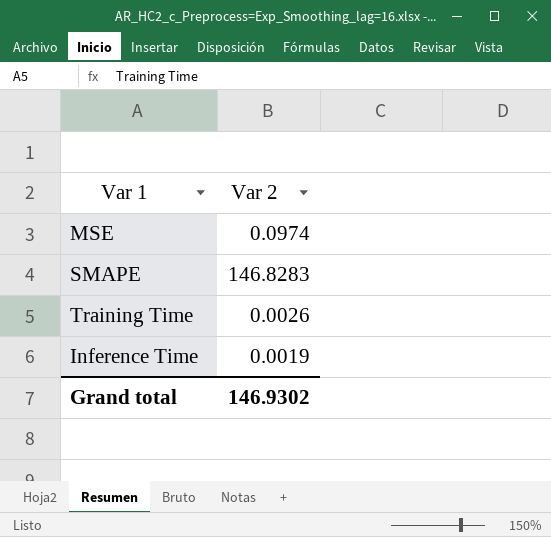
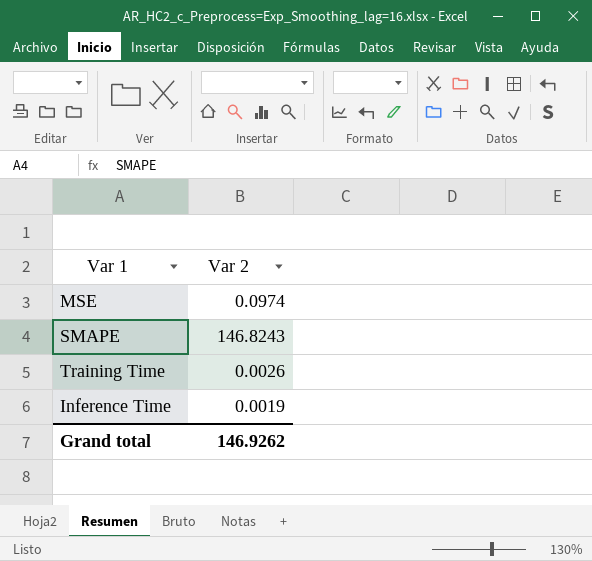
SMAPE | Var 2: 146.8283 -> 146.8243
Grand total | Var 2: 146.9302 -> 146.9262

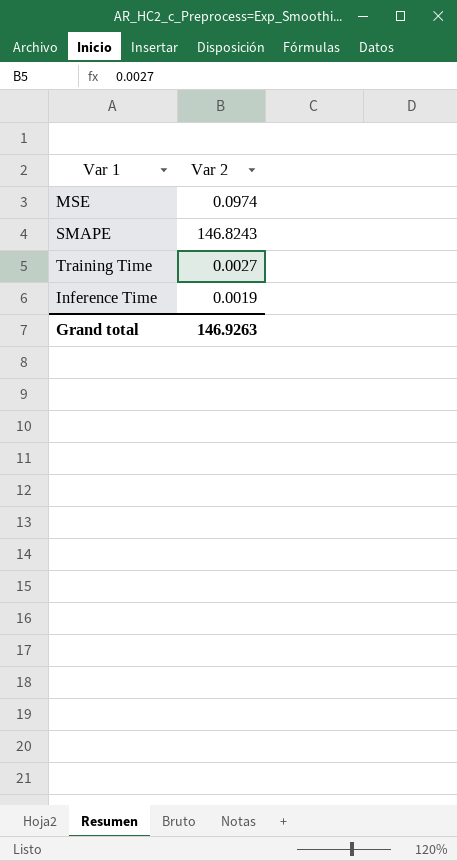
Training Time | Var 2: 0.0026 -> 0.0027
Grand total | Var 2: 146.9262 -> 146.9263

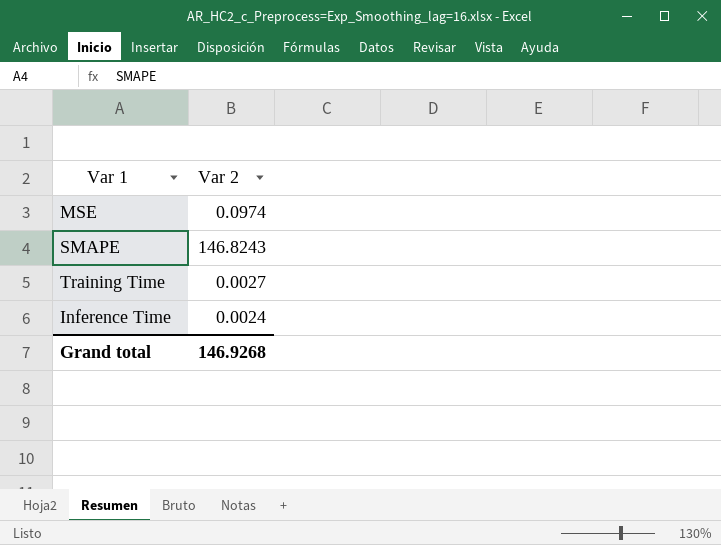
Inference Time | Var 2: 0.0019 -> 0.0024
Grand total | Var 2: 146.9263 -> 146.9268

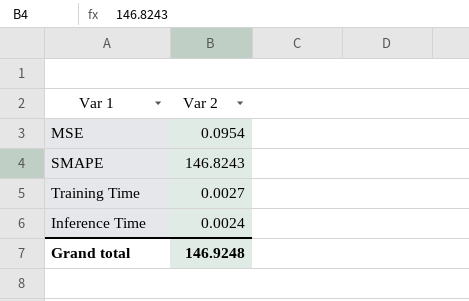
MSE | Var 2: 0.0974 -> 0.0954
Grand total | Var 2: 146.9268 -> 146.9248

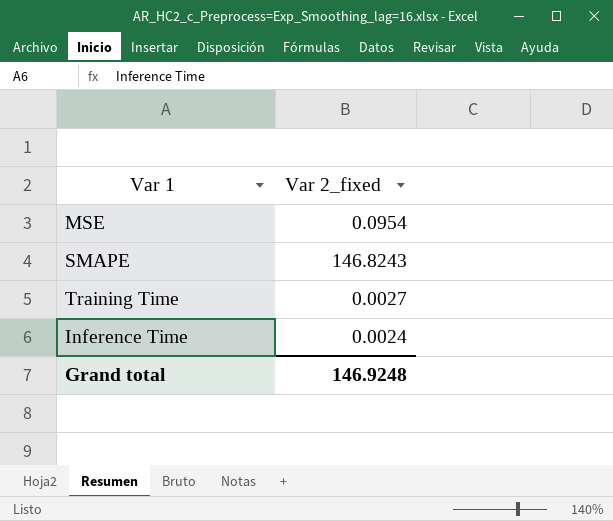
column name: Var 2 -> Var 2_fixed

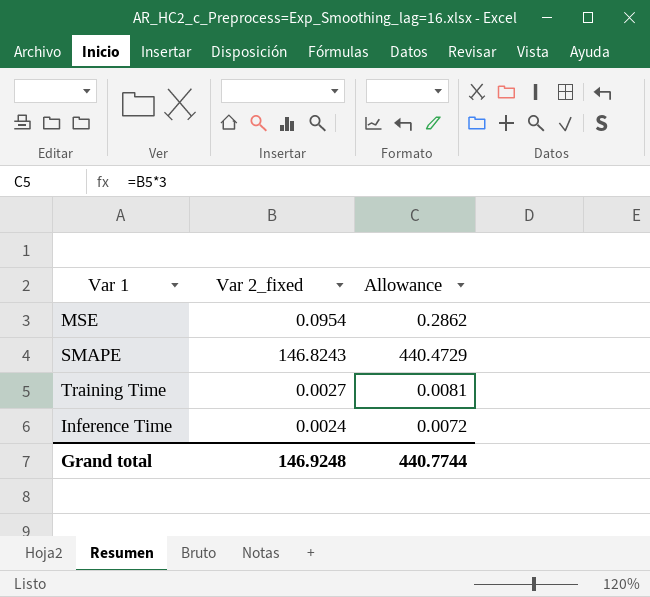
column Allowance | formula: none -> [Var 2_fixed] * 3

